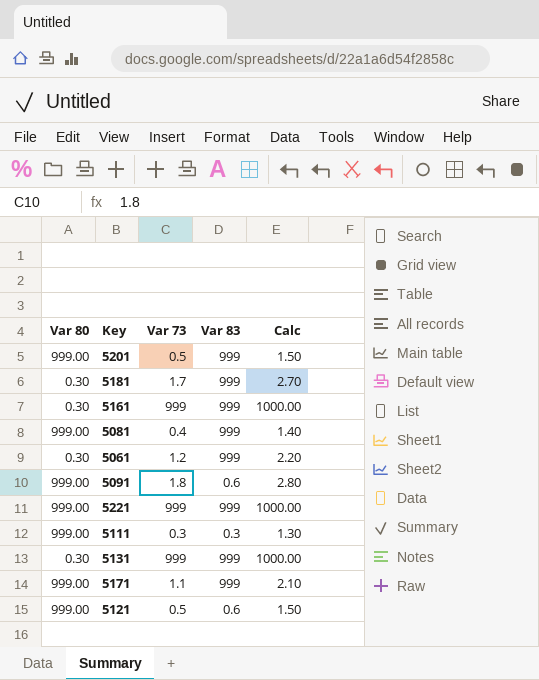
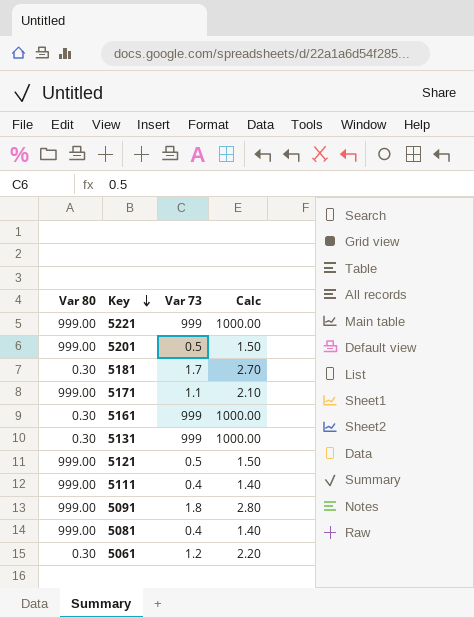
row order: none -> Key descending
column Var 83 | position: 4 -> none
5111 | Var 73: 0.3 -> 0.4
5111 | Calc: 1.30 -> 1.40

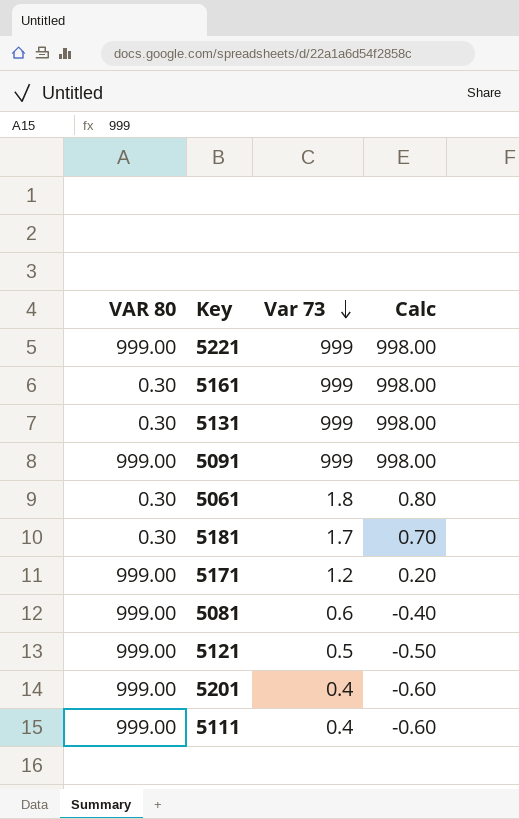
row order: Key descending -> Var 73 descending
column name: Var 80 -> VAR 80
column Calc | formula: [Var 73] + 1 -> [Var 73] - 1
5091 | Var 73: 1.8 -> 999
5061 | Var 73: 1.2 -> 1.8
5171 | Var 73: 1.1 -> 1.2
5081 | Var 73: 0.4 -> 0.6
5201 | Var 73: 0.5 -> 0.4

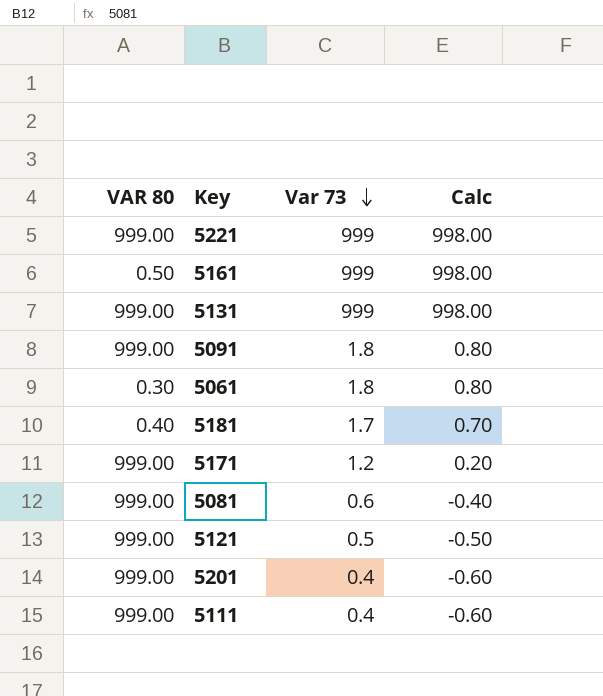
5161 | VAR 80: 0.30 -> 0.50
5131 | VAR 80: 0.30 -> 999.00
5091 | Var 73: 999 -> 1.8
5091 | Calc: 998.00 -> 0.80
5181 | VAR 80: 0.30 -> 0.40

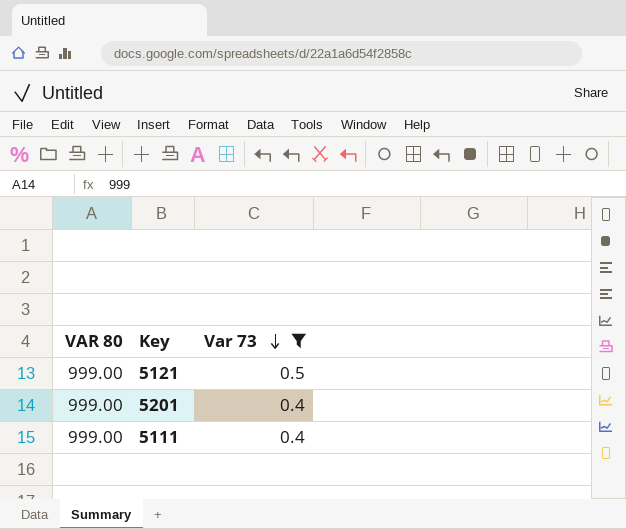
filter: none -> Var 73 <= 0.5
column Calc | formula: [Var 73] - 1 -> none

